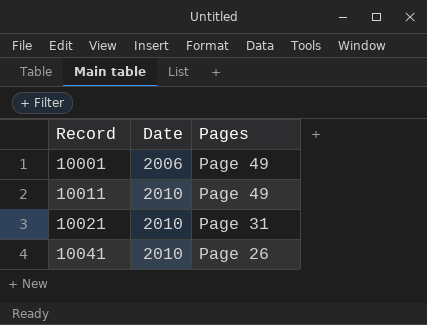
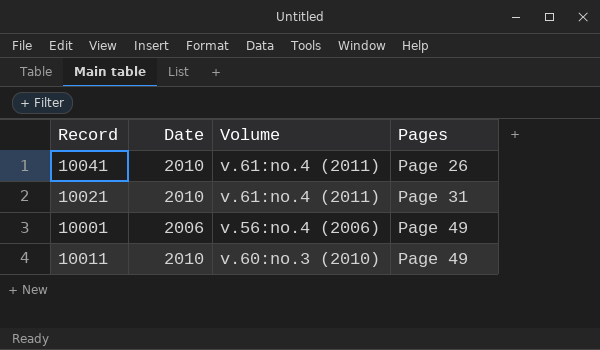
row order: Record ascending -> Pages ascending
column Volume | position: none -> 3

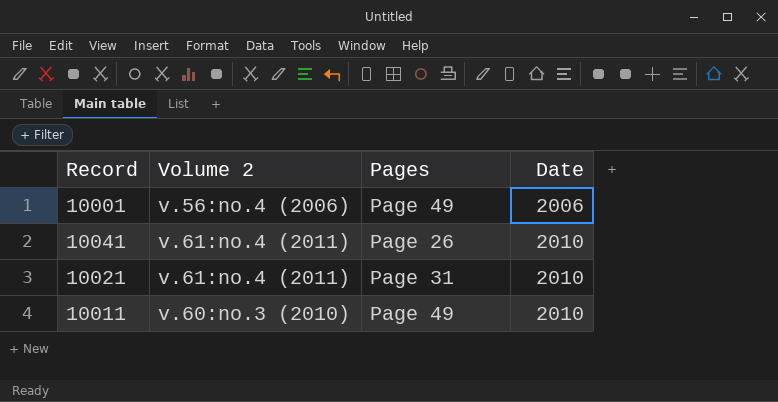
row order: Pages ascending -> Date ascending
column name: Volume -> Volume 2
column Date | position: 2 -> 4

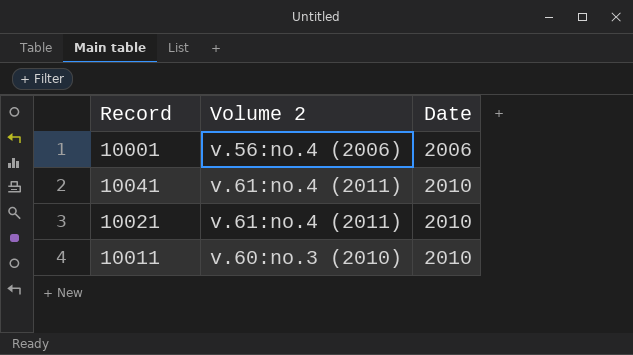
column Pages | position: 3 -> none

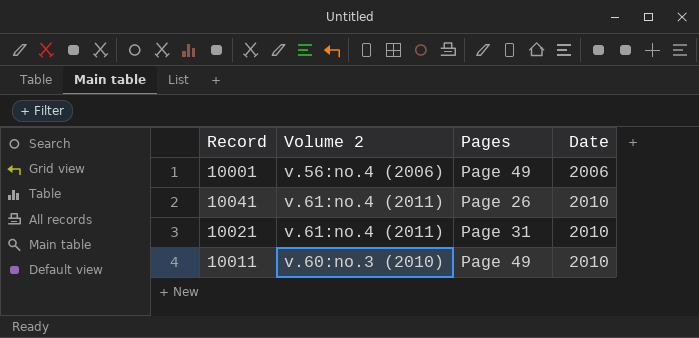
column Pages | position: none -> 3

